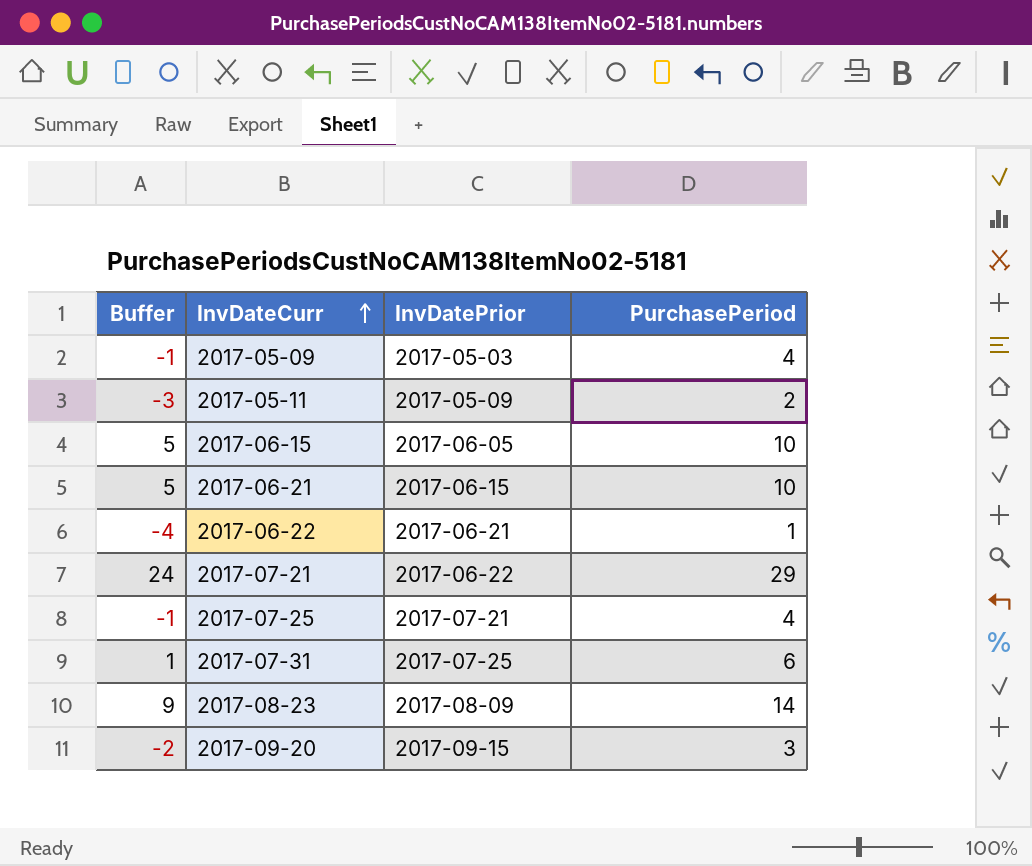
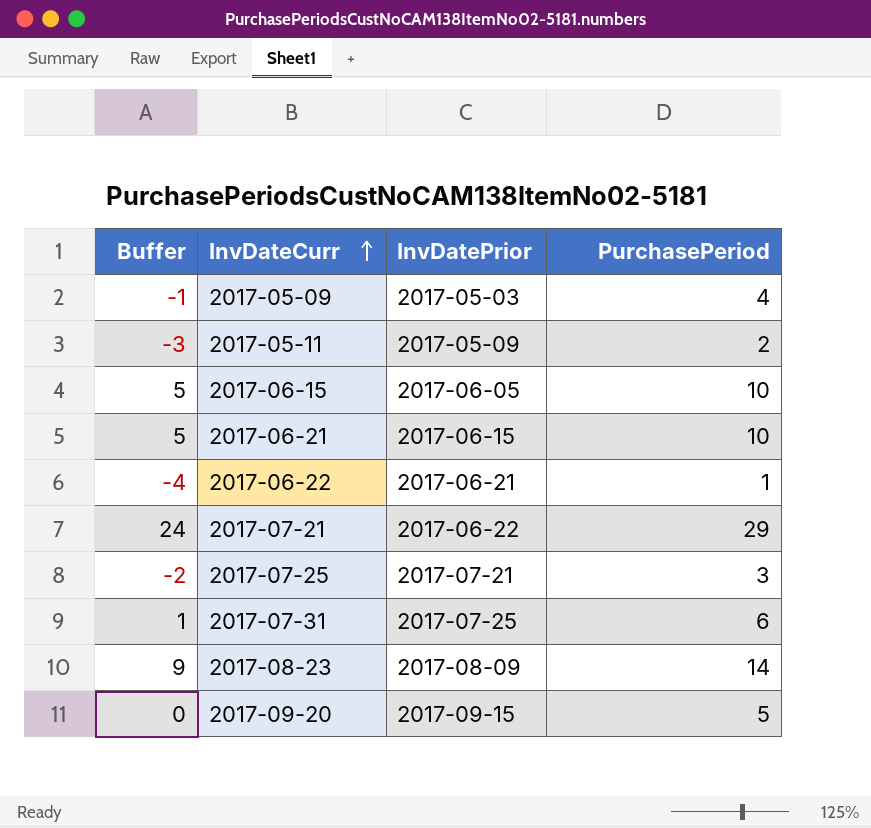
2017-07-25 | Buffer: -1 -> -2
2017-07-25 | PurchasePeriod: 4 -> 3
2017-09-20 | Buffer: -2 -> 0
2017-09-20 | PurchasePeriod: 3 -> 5

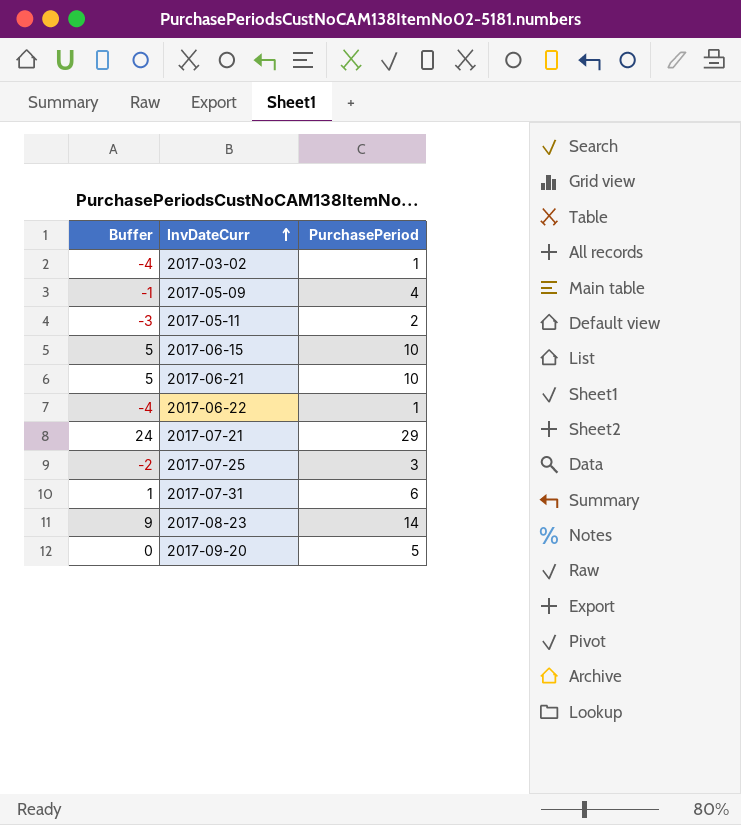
column InvDatePrior | position: 3 -> none
row 2017-03-02: none -> -4 | 1

